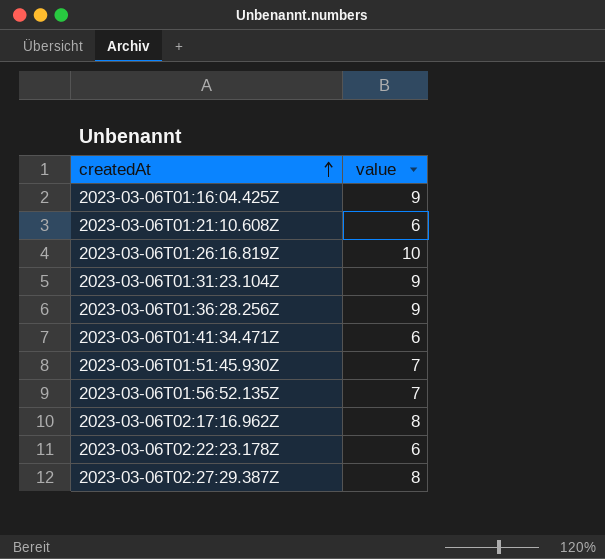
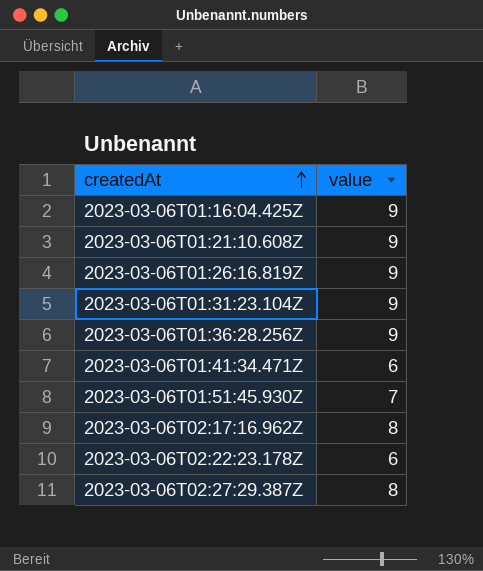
row 2023-03-06T01:56:52.135Z: 7 -> none
2023-03-06T01:21:10.608Z | value: 6 -> 9
2023-03-06T01:26:16.819Z | value: 10 -> 9

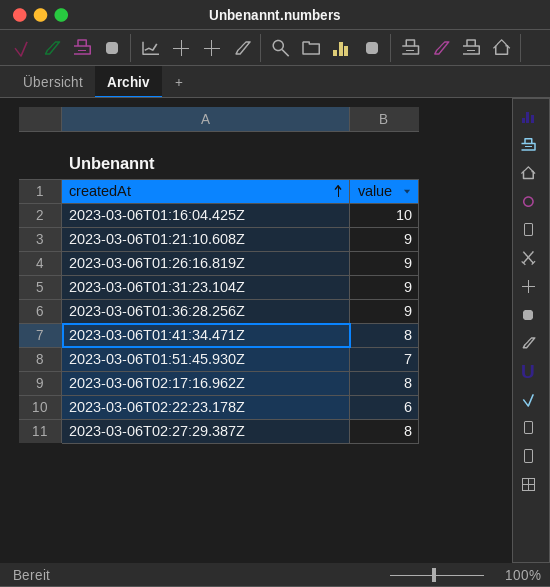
2023-03-06T01:16:04.425Z | value: 9 -> 10
2023-03-06T01:41:34.471Z | value: 6 -> 8

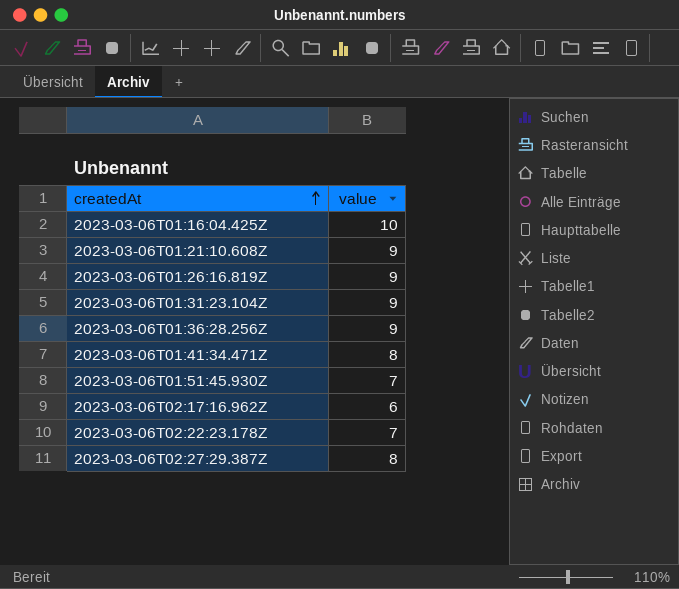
2023-03-06T02:17:16.962Z | value: 8 -> 6
2023-03-06T02:22:23.178Z | value: 6 -> 7

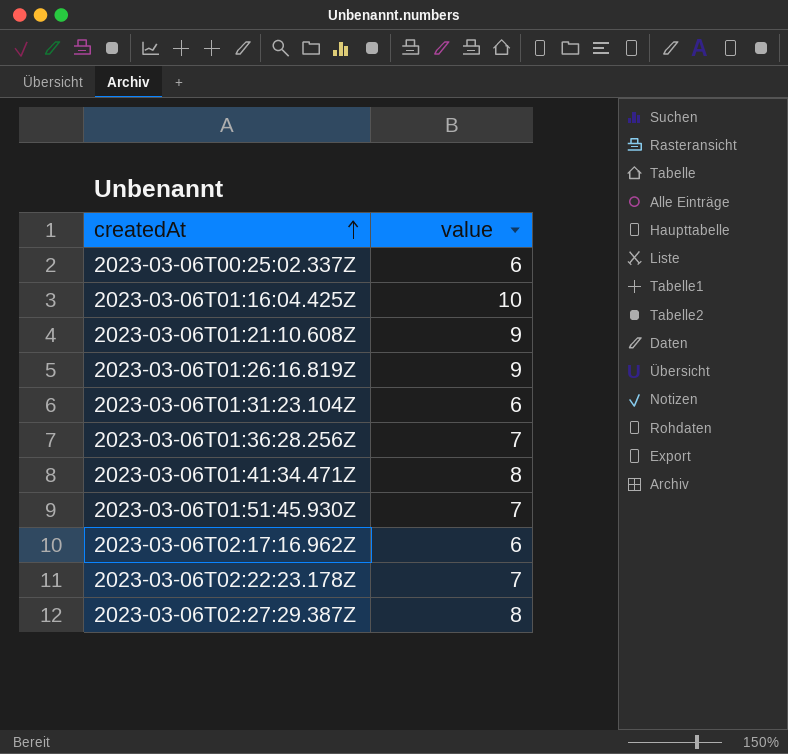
row 2023-03-06T00:25:02.337Z: none -> 6
2023-03-06T01:31:23.104Z | value: 9 -> 6
2023-03-06T01:36:28.256Z | value: 9 -> 7

